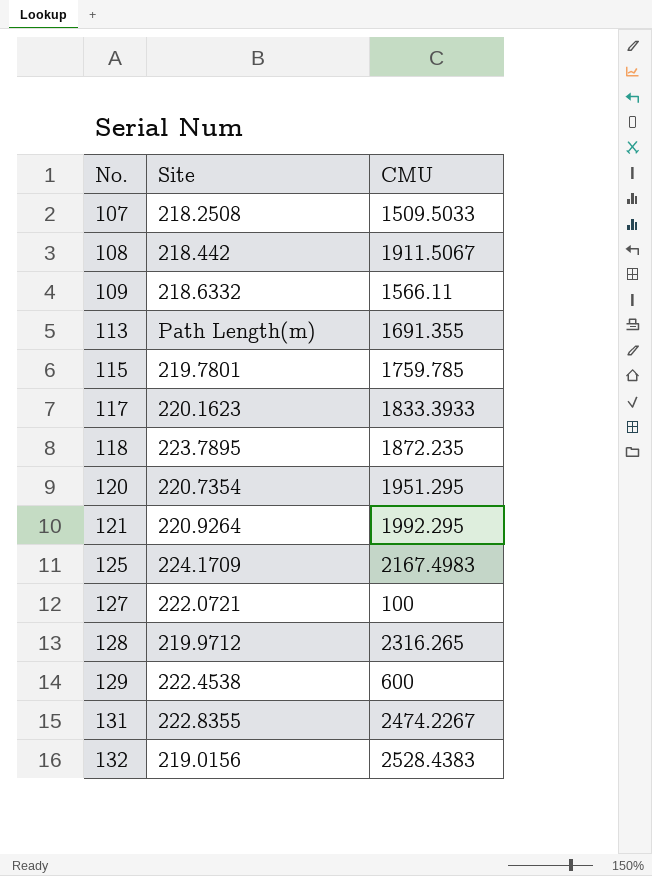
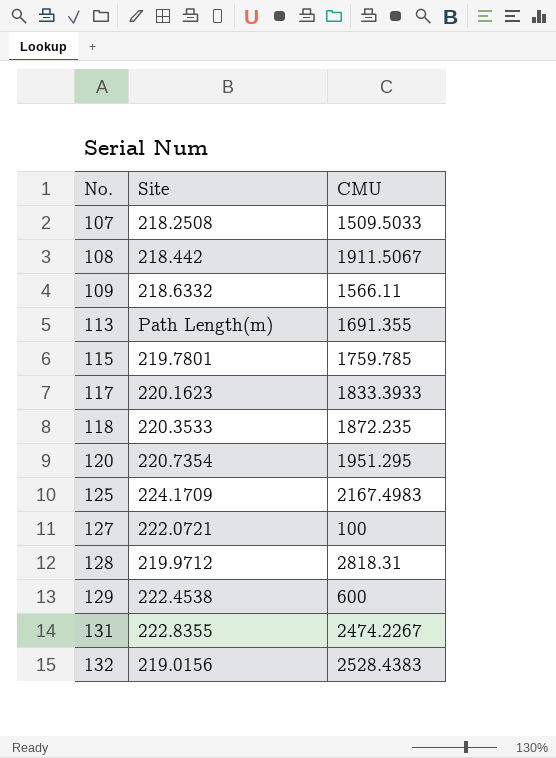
row 121: 220.9264 | 1992.295 -> none
118 | Site: 223.7895 -> 220.3533
128 | CMU: 2316.265 -> 2818.31

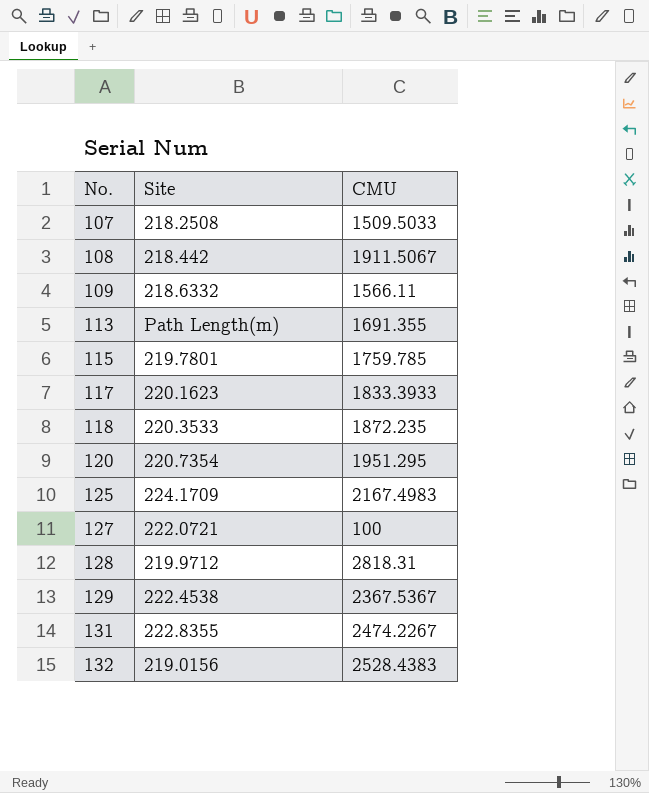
129 | CMU: 600 -> 2367.5367

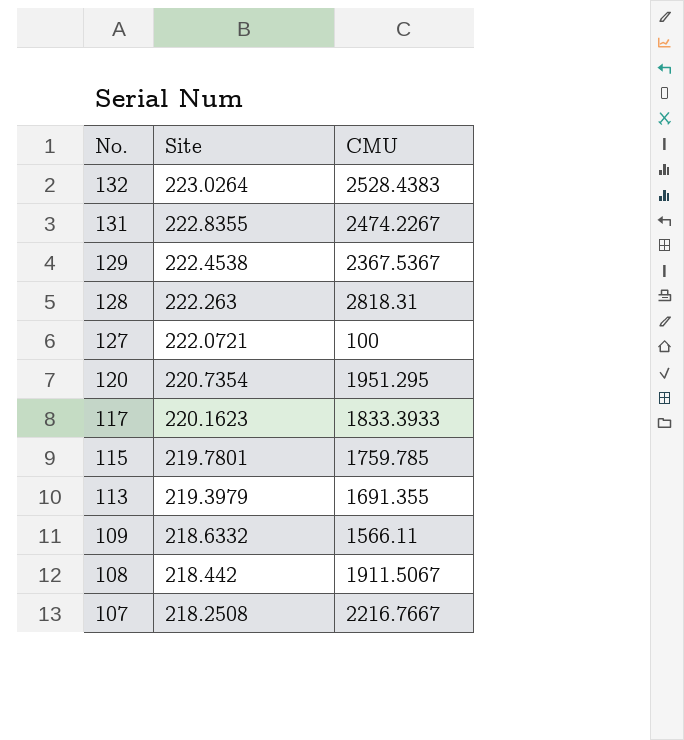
row order: No. ascending -> No. descending
row 118: 220.3533 | 1872.235 -> none
row 125: 224.1709 | 2167.4983 -> none
132 | Site: 219.0156 -> 223.0264
128 | Site: 219.9712 -> 222.263
113 | Site: Path Length(m) -> 219.3979
107 | CMU: 1509.5033 -> 2216.7667

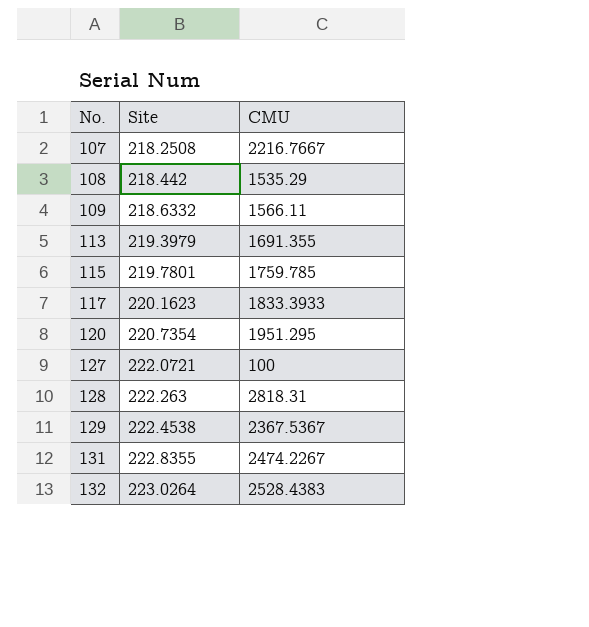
row order: No. descending -> No. ascending
108 | CMU: 1911.5067 -> 1535.29

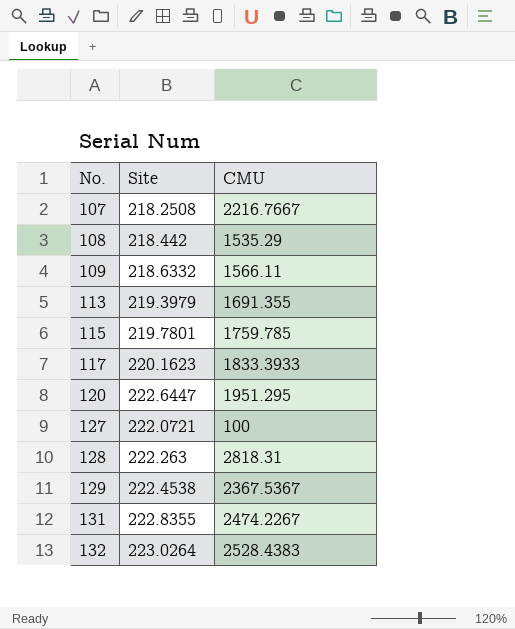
120 | Site: 220.7354 -> 222.6447

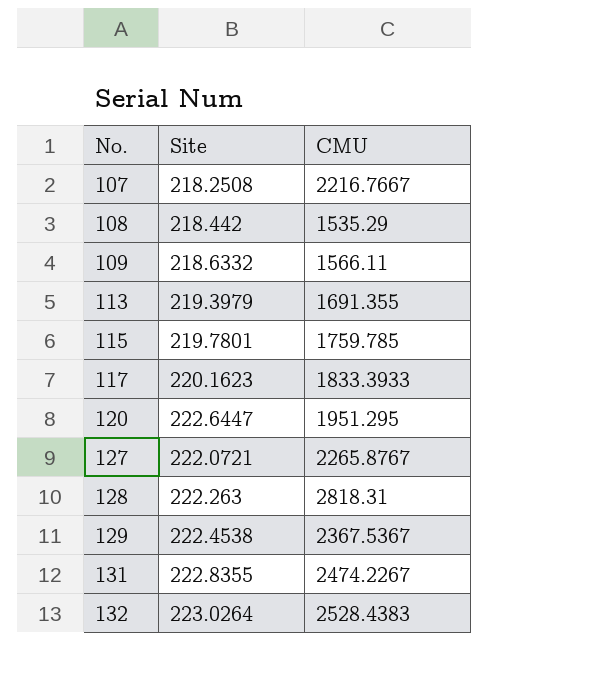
127 | CMU: 100 -> 2265.8767

